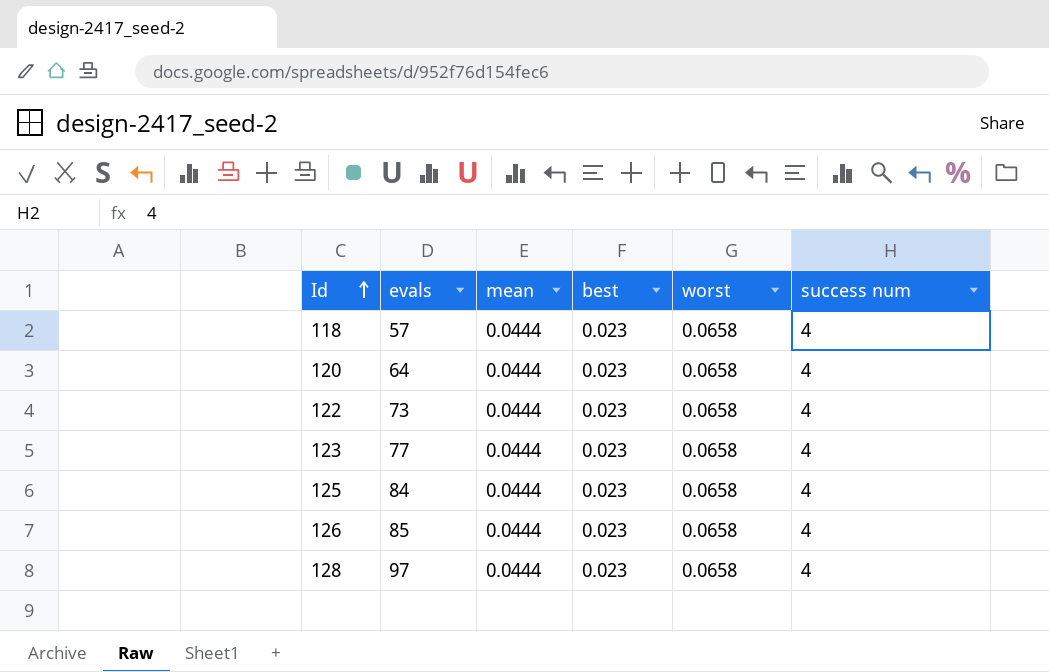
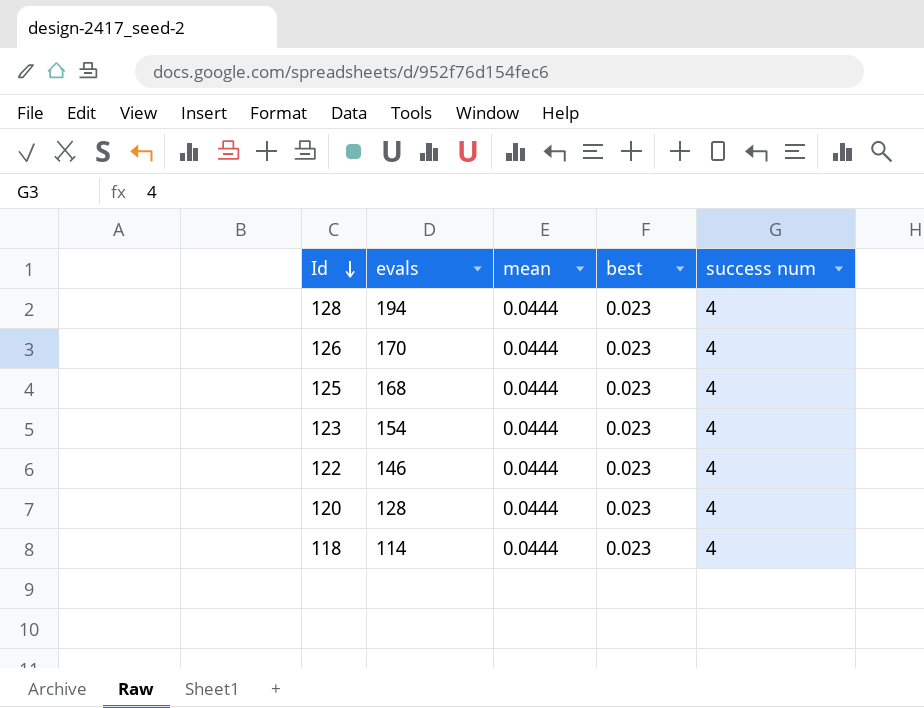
row order: Id ascending -> Id descending
column worst | position: 5 -> none
128 | evals: 97 -> 194
126 | evals: 85 -> 170
125 | evals: 84 -> 168
123 | evals: 77 -> 154
122 | evals: 73 -> 146
120 | evals: 64 -> 128
118 | evals: 57 -> 114

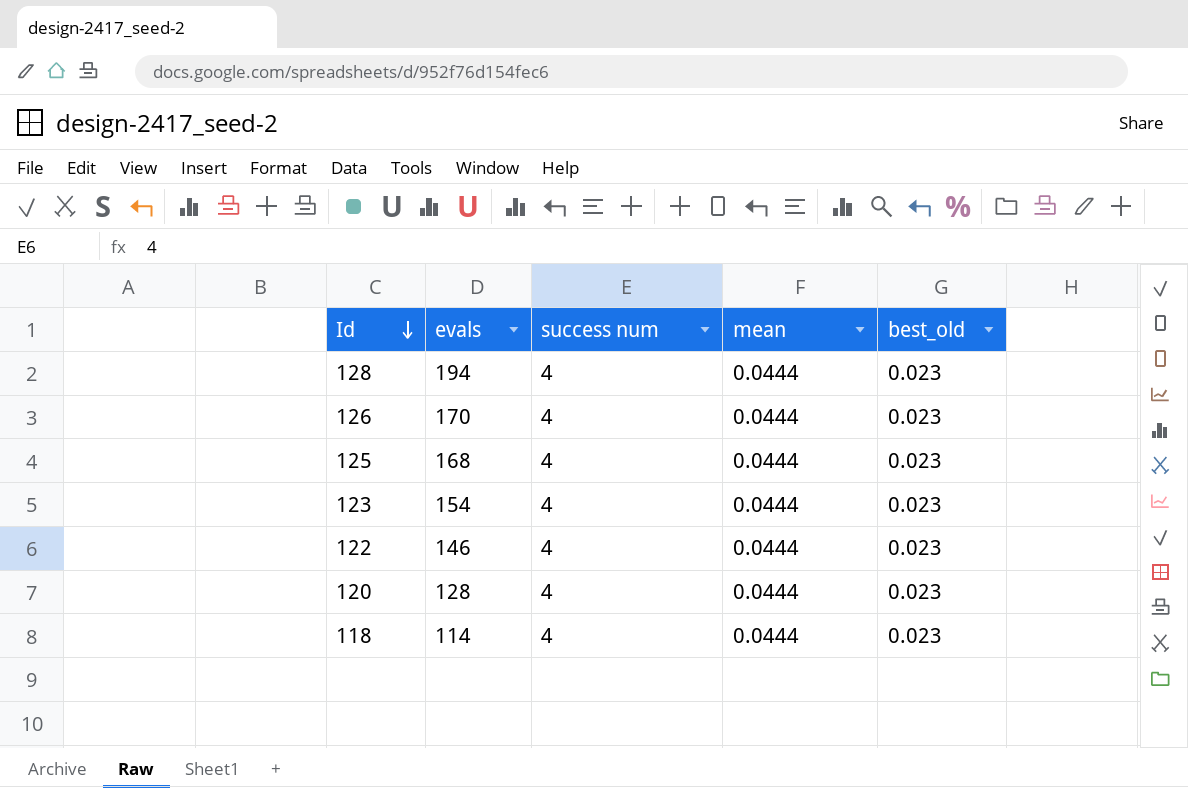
column success num | position: 5 -> 3
column name: best -> best_old

